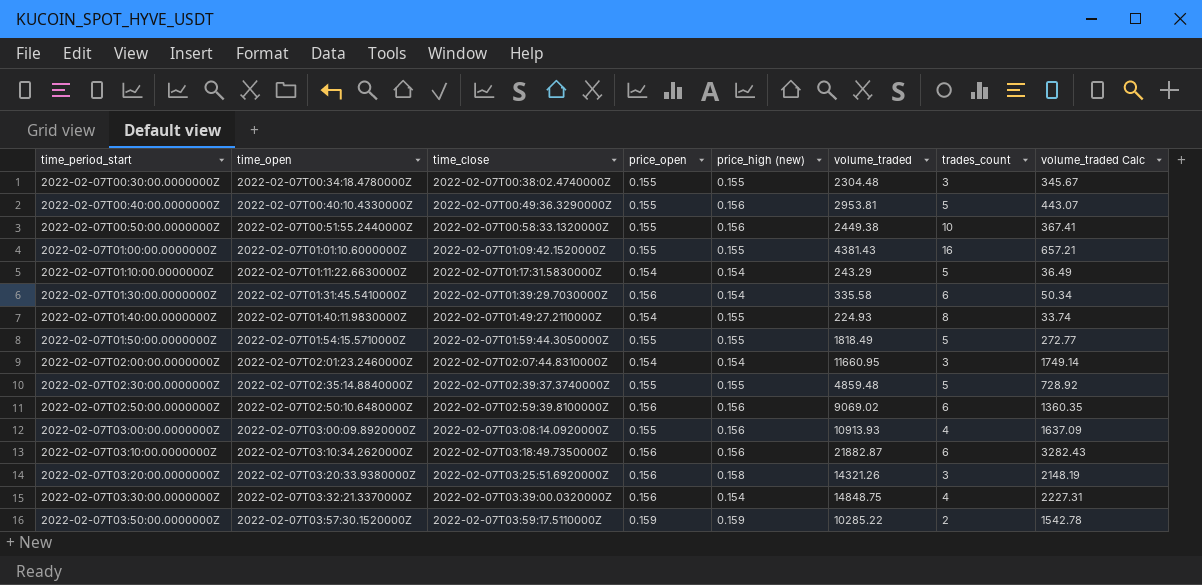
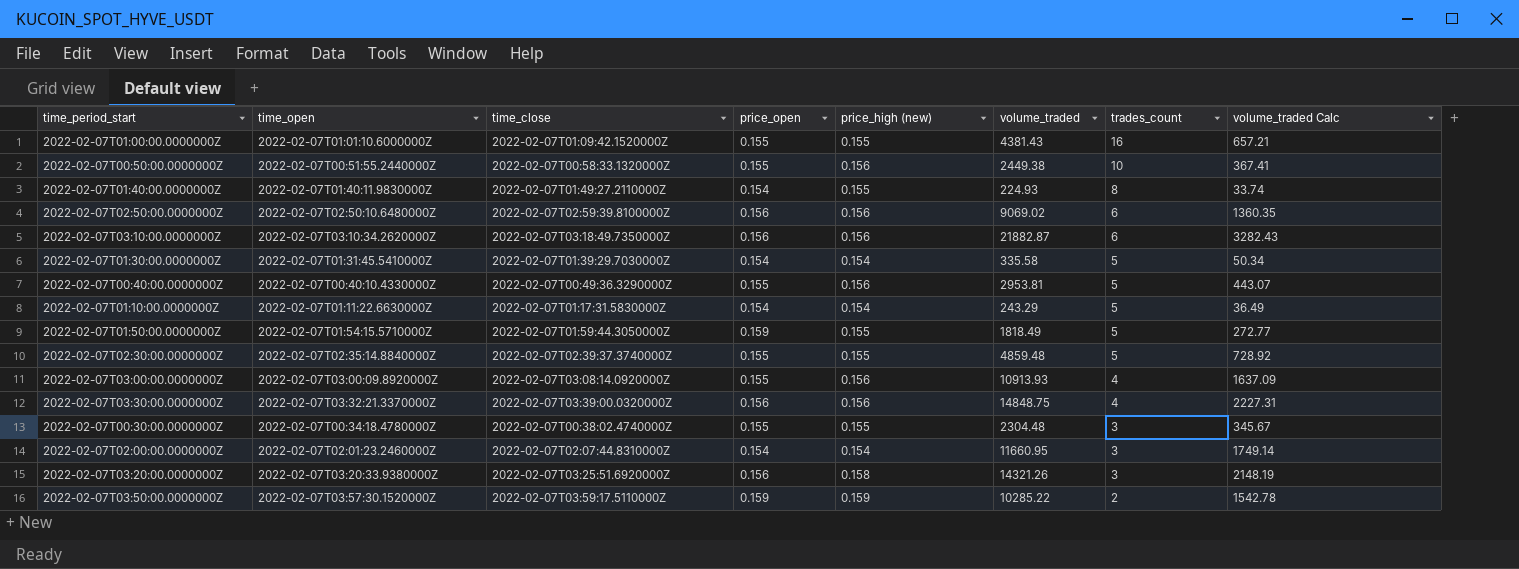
row order: time_period_start ascending -> trades_count descending
2022-02-07T01:30:00.0000000Z | price_open: 0.156 -> 0.154
2022-02-07T01:30:00.0000000Z | trades_count: 6 -> 5
2022-02-07T01:50:00.0000000Z | price_open: 0.155 -> 0.159
2022-02-07T03:30:00.0000000Z | price_high (new): 0.154 -> 0.156

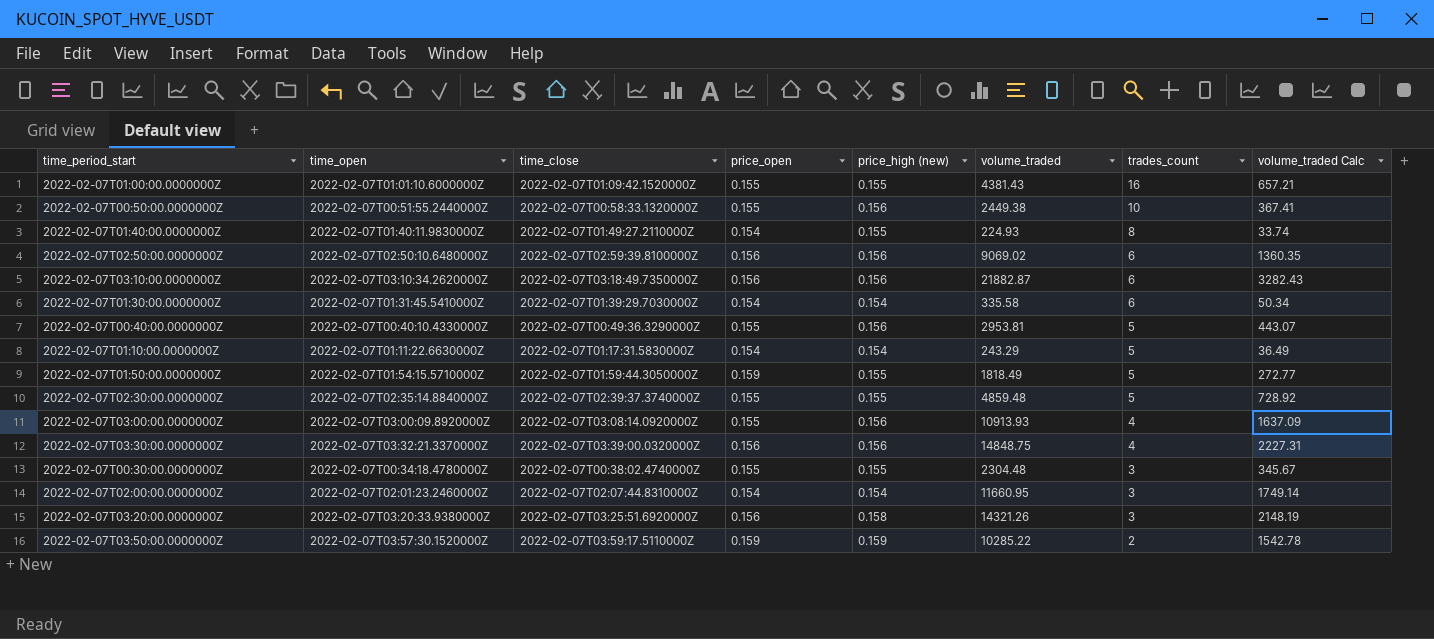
2022-02-07T01:30:00.0000000Z | trades_count: 5 -> 6

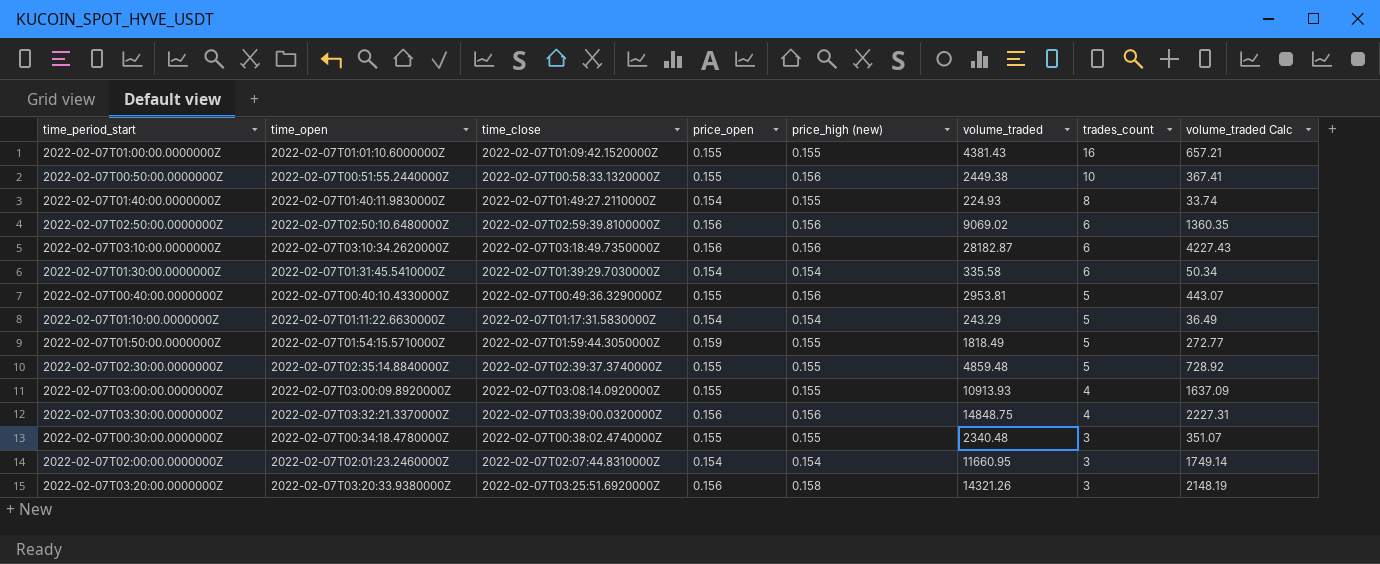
row 2022-02-07T03:50:00.0000000Z: 2022-02-07T03:57:30.1520000Z | 2022-02-07T03:59:17.5110000Z | 0.159 | 0.159 | 10285.22 | 2 | 1542.78 -> none
2022-02-07T03:10:00.0000000Z | volume_traded: 21882.87 -> 28182.87
2022-02-07T03:10:00.0000000Z | volume_traded Calc: 3282.43 -> 4227.43
2022-02-07T03:00:00.0000000Z | price_high (new): 0.156 -> 0.155
2022-02-07T00:30:00.0000000Z | volume_traded: 2304.48 -> 2340.48
2022-02-07T00:30:00.0000000Z | volume_traded Calc: 345.67 -> 351.07

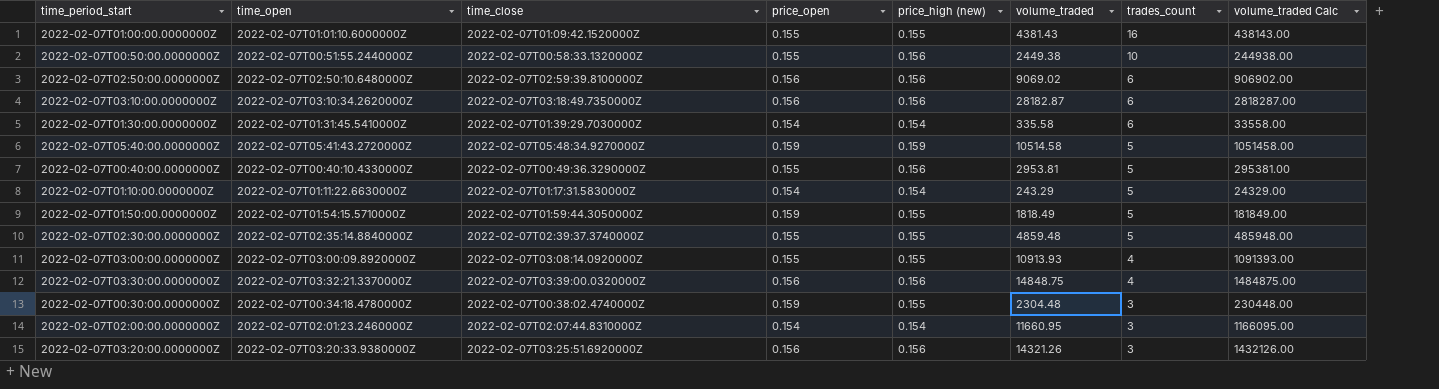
column volume_traded Calc | formula: [volume_traded] * 0.15 -> [volume_traded] * 100
row 2022-02-07T01:40:00.0000000Z: 2022-02-07T01:40:11.9830000Z | 2022-02-07T01:49:27.2110000Z | 0.154 | 0.155 | 224.93 | 8 | 33.74 -> none
row 2022-02-07T05:40:00.0000000Z: none -> 2022-02-07T05:41:43.2720000Z | 2022-02-07T05:48:34.9270000Z | 0.159 | 0.159 | 10514.58 | 5 | 1051458.00
2022-02-07T00:30:00.0000000Z | price_open: 0.155 -> 0.159
2022-02-07T00:30:00.0000000Z | volume_traded: 2340.48 -> 2304.48
2022-02-07T03:20:00.0000000Z | price_high (new): 0.158 -> 0.156

